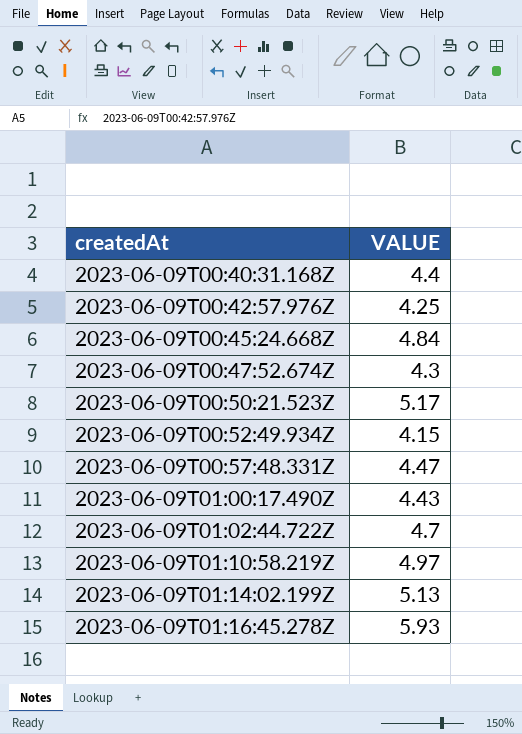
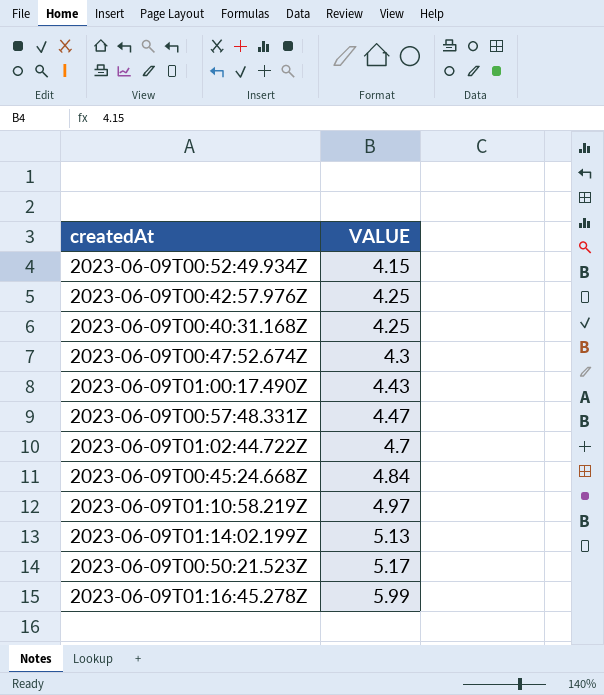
row order: createdAt ascending -> VALUE ascending
2023-06-09T00:40:31.168Z | VALUE: 4.4 -> 4.25
2023-06-09T01:16:45.278Z | VALUE: 5.93 -> 5.99

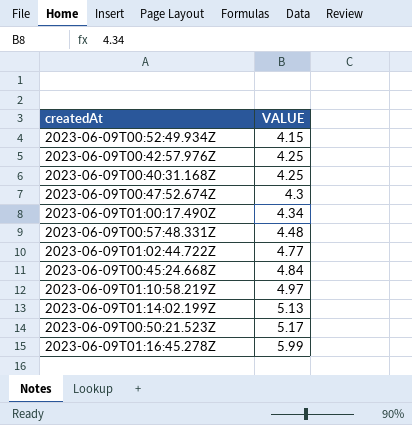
2023-06-09T01:00:17.490Z | VALUE: 4.43 -> 4.34
2023-06-09T00:57:48.331Z | VALUE: 4.47 -> 4.48
2023-06-09T01:02:44.722Z | VALUE: 4.7 -> 4.77

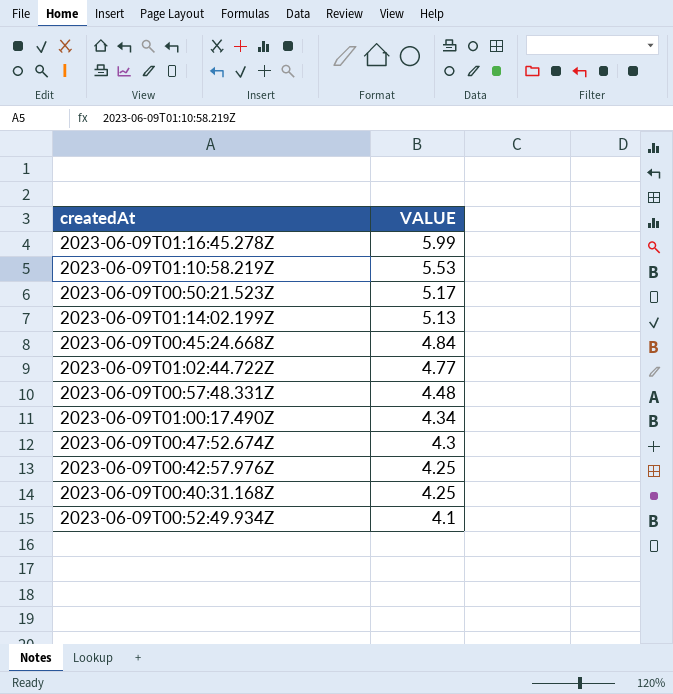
row order: VALUE ascending -> VALUE descending
2023-06-09T01:10:58.219Z | VALUE: 4.97 -> 5.53
2023-06-09T00:52:49.934Z | VALUE: 4.15 -> 4.1

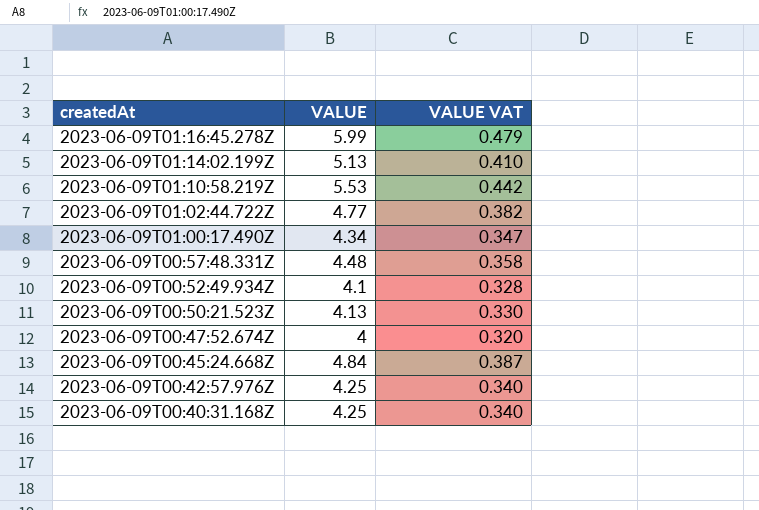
row order: VALUE descending -> createdAt descending
column VALUE VAT | formula: none -> [VALUE] * 0.08
2023-06-09T00:50:21.523Z | VALUE: 5.17 -> 4.13
2023-06-09T00:47:52.674Z | VALUE: 4.3 -> 4

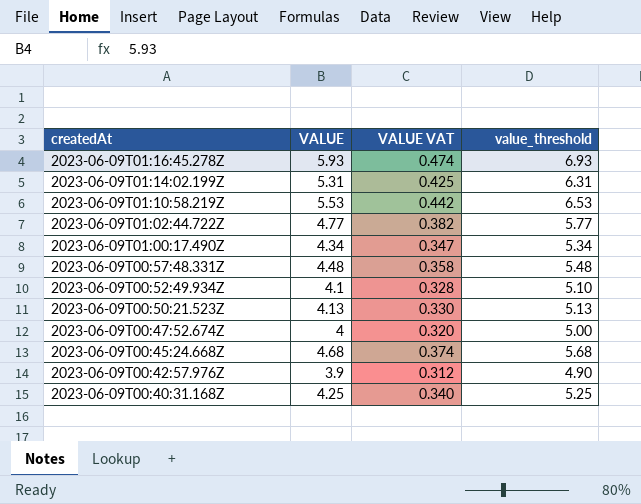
column value_threshold | formula: none -> [VALUE] + 1
2023-06-09T01:16:45.278Z | VALUE: 5.99 -> 5.93
2023-06-09T01:16:45.278Z | VALUE VAT: 0.479 -> 0.474
2023-06-09T01:14:02.199Z | VALUE: 5.13 -> 5.31
2023-06-09T01:14:02.199Z | VALUE VAT: 0.410 -> 0.425
2023-06-09T00:45:24.668Z | VALUE: 4.84 -> 4.68
2023-06-09T00:45:24.668Z | VALUE VAT: 0.387 -> 0.374
2023-06-09T00:42:57.976Z | VALUE: 4.25 -> 3.9
2023-06-09T00:42:57.976Z | VALUE VAT: 0.340 -> 0.312

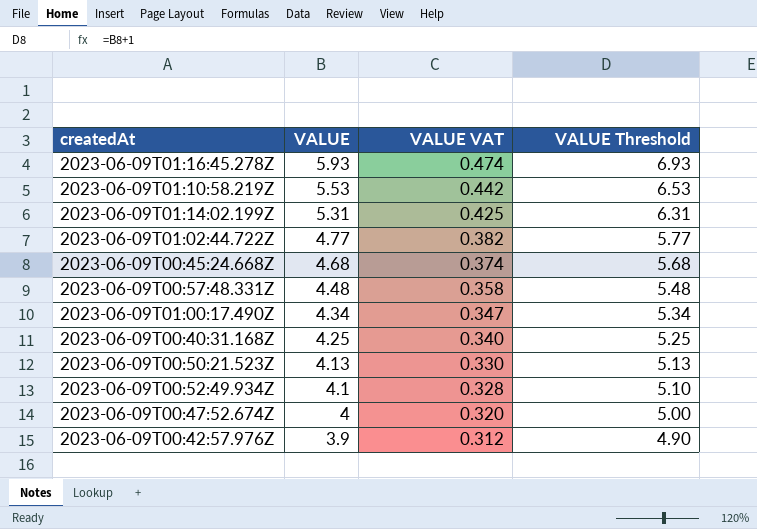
row order: createdAt descending -> VALUE descending
column name: value_threshold -> VALUE Threshold

